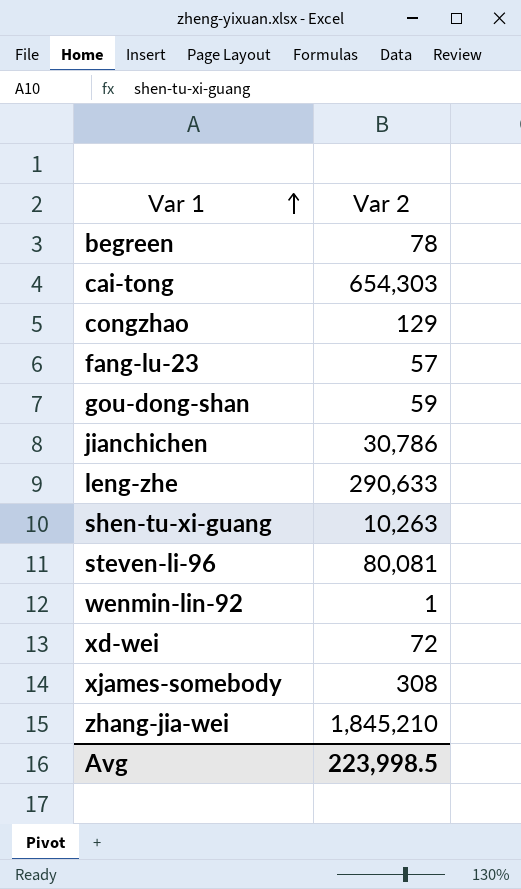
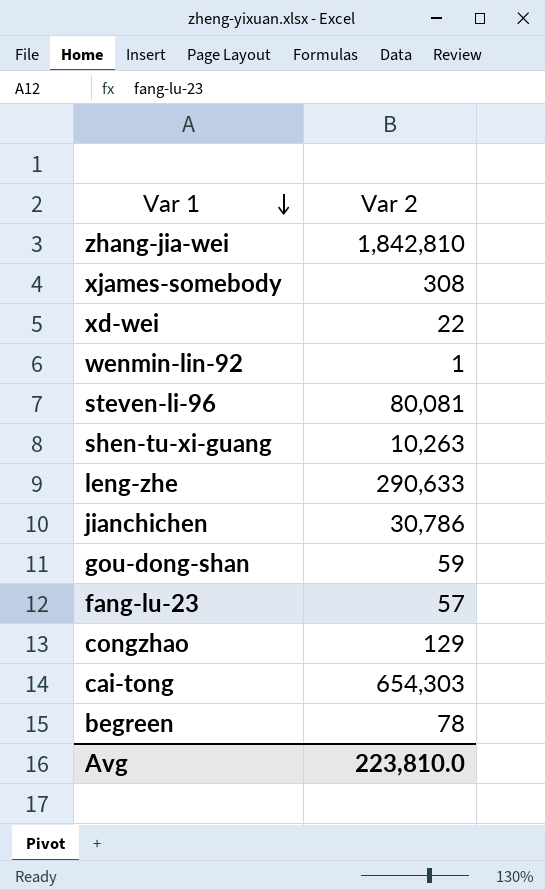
row order: Var 1 ascending -> Var 1 descending
zhang-jia-wei | Var 2: 1,845,210 -> 1,842,810
xd-wei | Var 2: 72 -> 22
Avg | Var 2: 223,998.5 -> 223,810.0

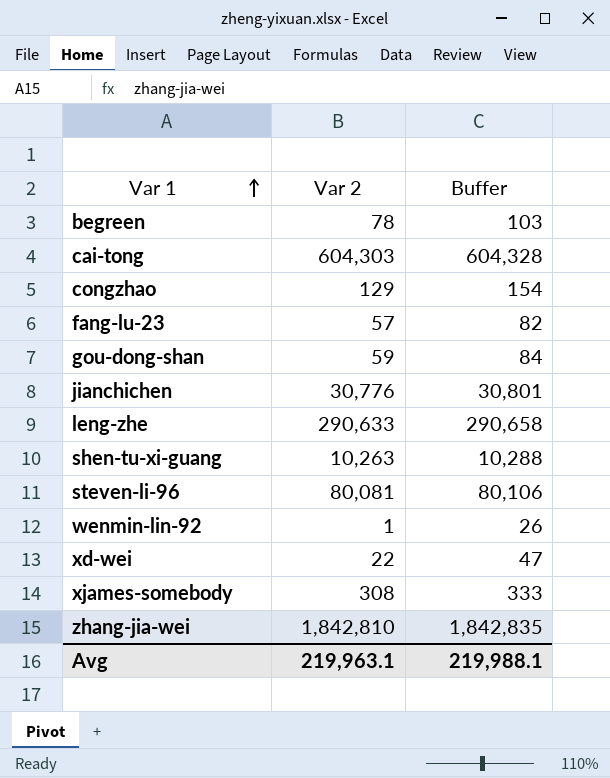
row order: Var 1 descending -> Var 1 ascending
column Buffer | formula: none -> [Var 2] + 25
cai-tong | Var 2: 654,303 -> 604,303
jianchichen | Var 2: 30,786 -> 30,776
Avg | Var 2: 223,810.0 -> 219,963.1

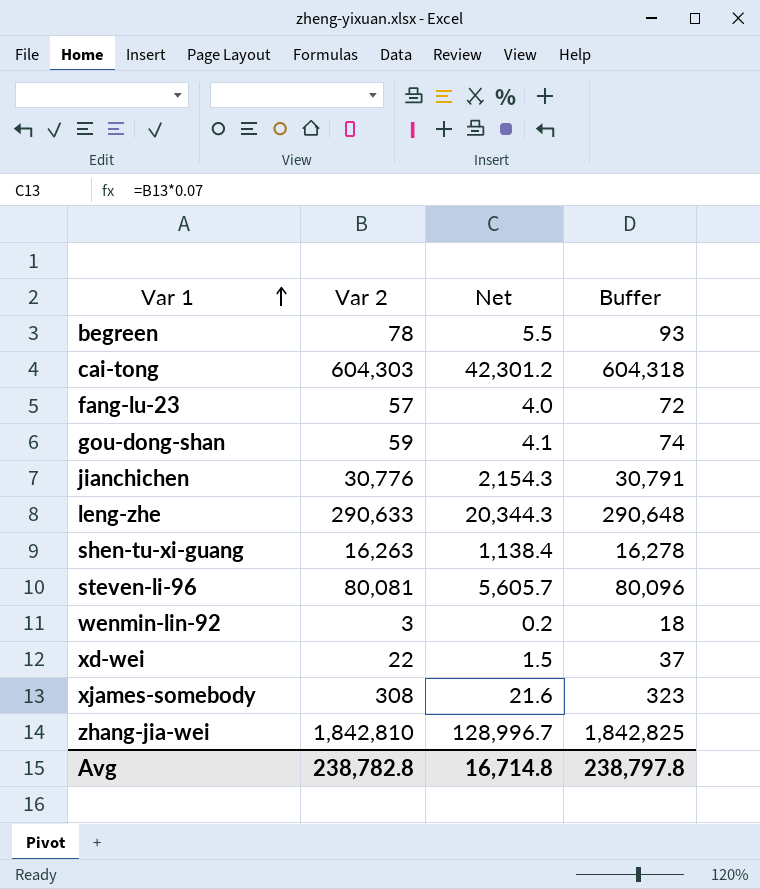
column Net | formula: none -> [Var 2] * 0.07
column Buffer | formula: [Var 2] + 25 -> [Var 2] + 15
row congzhao: 129 | 154 -> none
shen-tu-xi-guang | Var 2: 10,263 -> 16,263
wenmin-lin-92 | Var 2: 1 -> 3
Avg | Var 2: 219,963.1 -> 238,782.8
Avg | Buffer: 219,988.1 -> 238,797.8

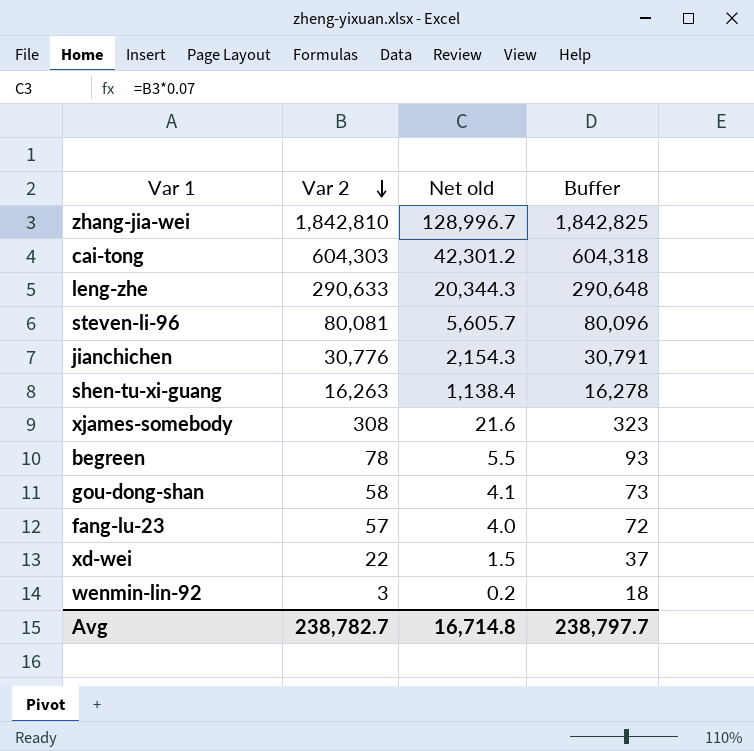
row order: Var 1 ascending -> Var 2 descending
column name: Net -> Net old
gou-dong-shan | Var 2: 59 -> 58
gou-dong-shan | Buffer: 74 -> 73
Avg | Var 2: 238,782.8 -> 238,782.7
Avg | Buffer: 238,797.8 -> 238,797.7

